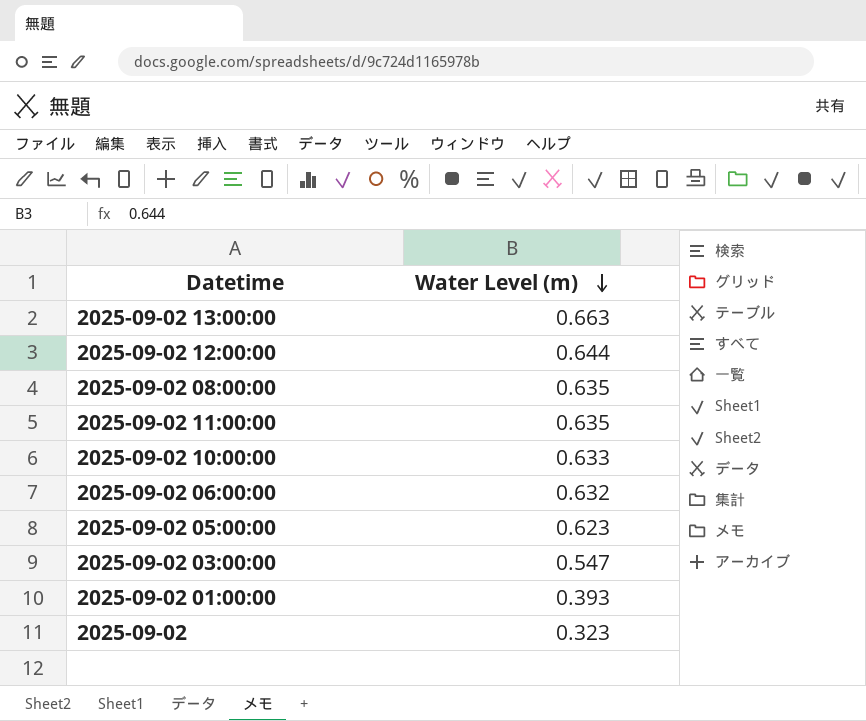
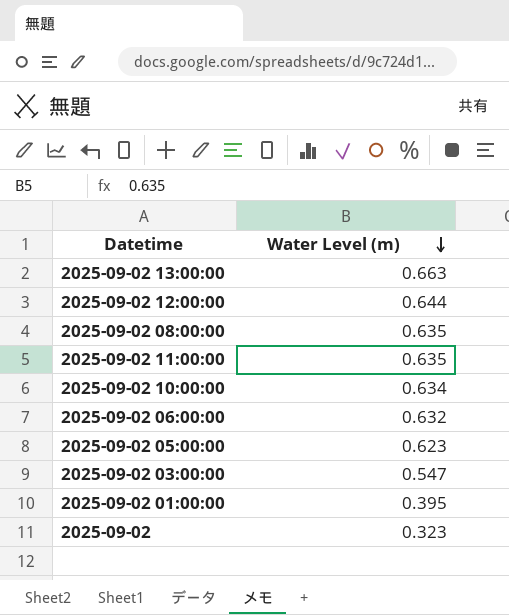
2025-09-02 10:00:00 | Water Level (m): 0.633 -> 0.634
2025-09-02 01:00:00 | Water Level (m): 0.393 -> 0.395

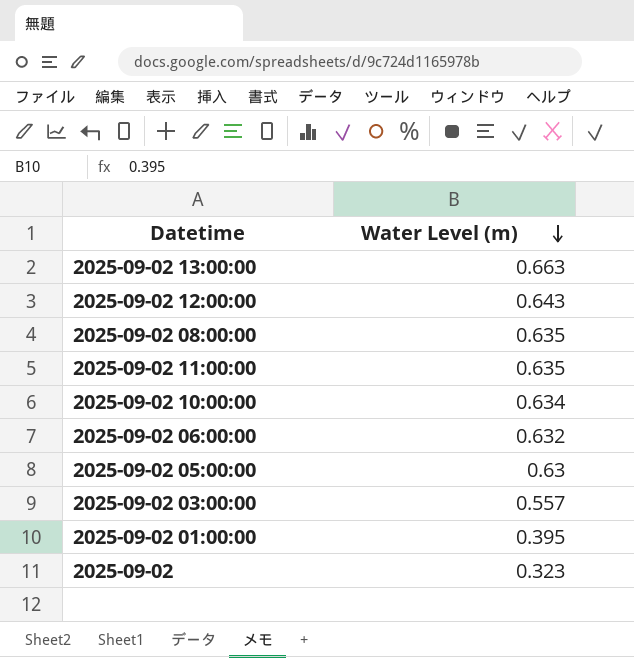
2025-09-02 12:00:00 | Water Level (m): 0.644 -> 0.643
2025-09-02 05:00:00 | Water Level (m): 0.623 -> 0.63
2025-09-02 03:00:00 | Water Level (m): 0.547 -> 0.557

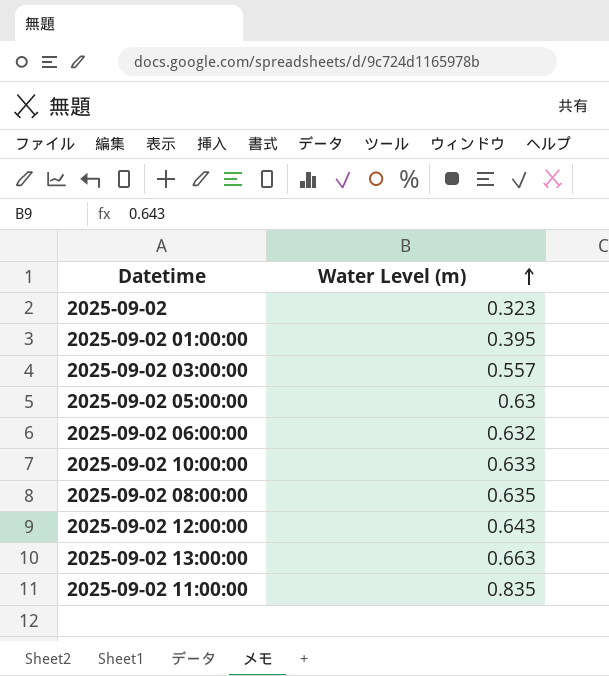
row order: Water Level (m) descending -> Water Level (m) ascending
2025-09-02 10:00:00 | Water Level (m): 0.634 -> 0.633
2025-09-02 11:00:00 | Water Level (m): 0.635 -> 0.835

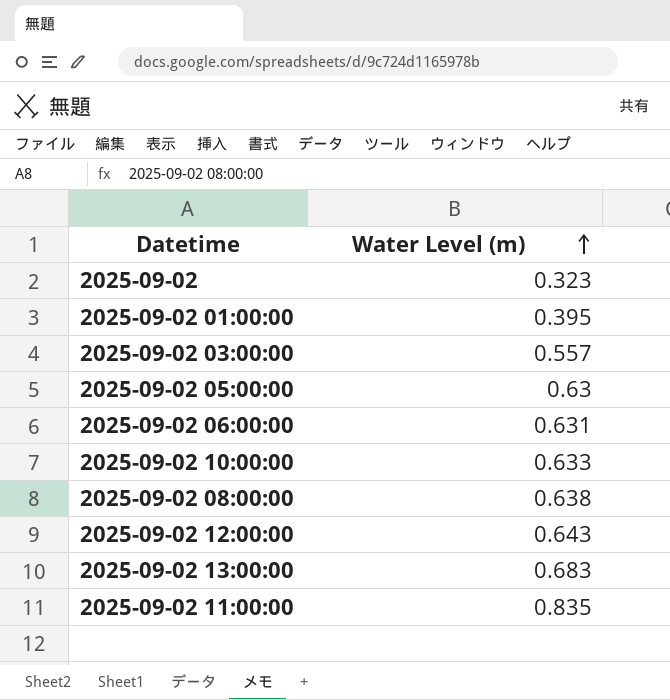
2025-09-02 06:00:00 | Water Level (m): 0.632 -> 0.631
2025-09-02 08:00:00 | Water Level (m): 0.635 -> 0.638
2025-09-02 13:00:00 | Water Level (m): 0.663 -> 0.683

